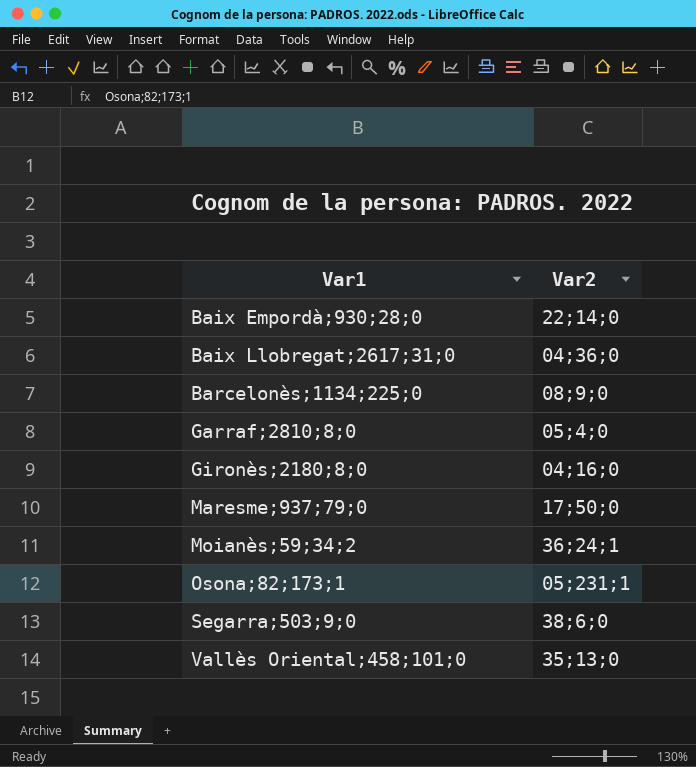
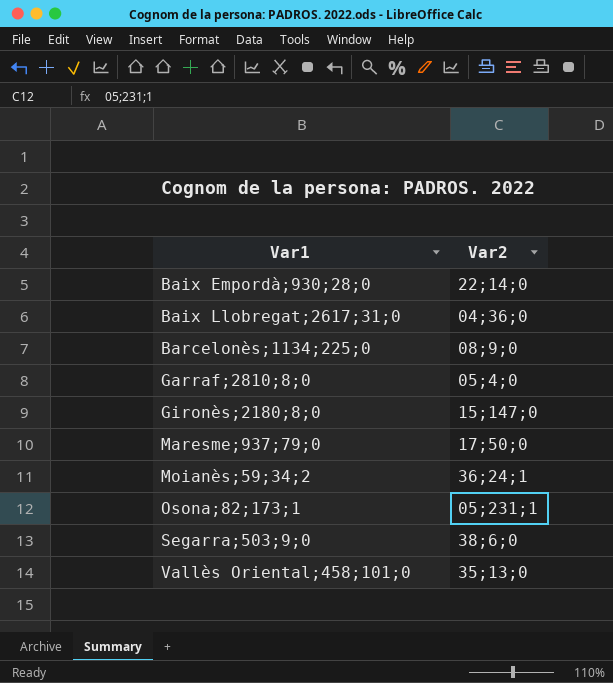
Gironès;2180;8;0 | Var2: 04;16;0 -> 15;147;0

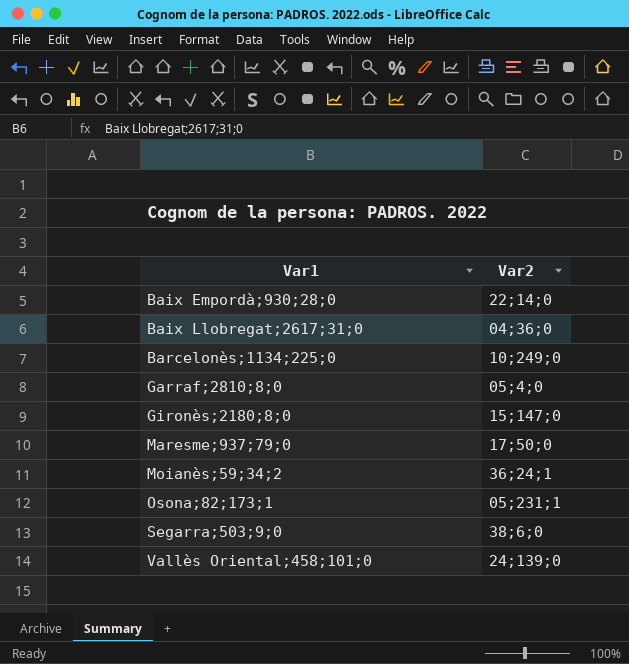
Barcelonès;1134;225;0 | Var2: 08;9;0 -> 10;249;0
Vallès Oriental;458;101;0 | Var2: 35;13;0 -> 24;139;0

